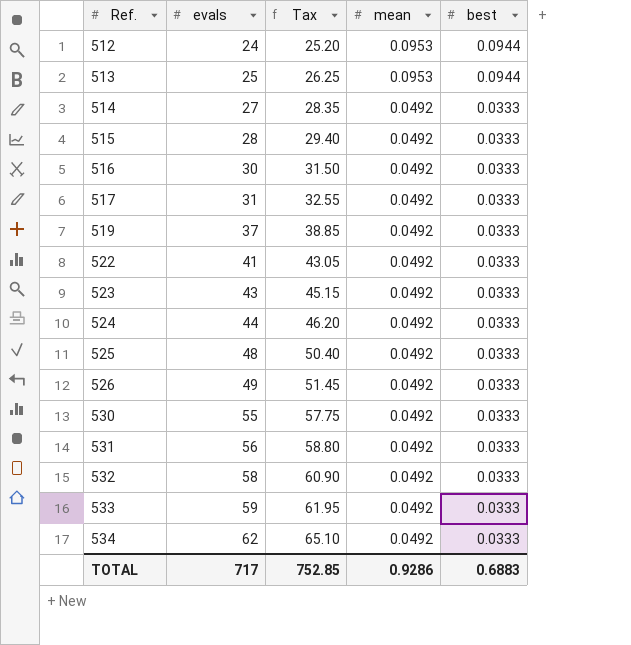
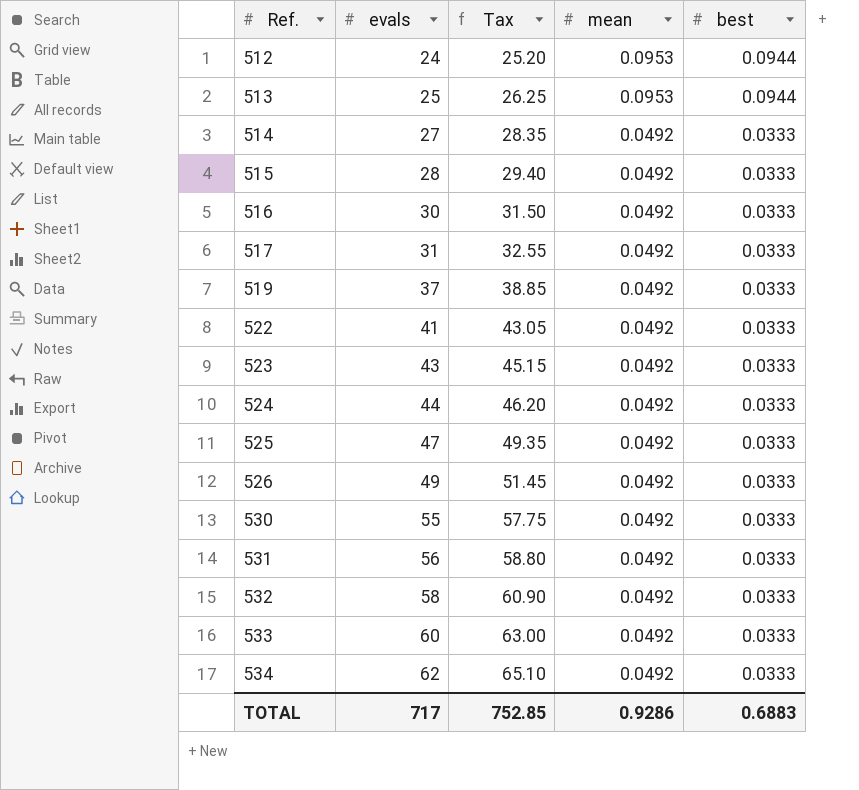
525 | evals: 48 -> 47
525 | Tax: 50.40 -> 49.35
533 | evals: 59 -> 60
533 | Tax: 61.95 -> 63.00

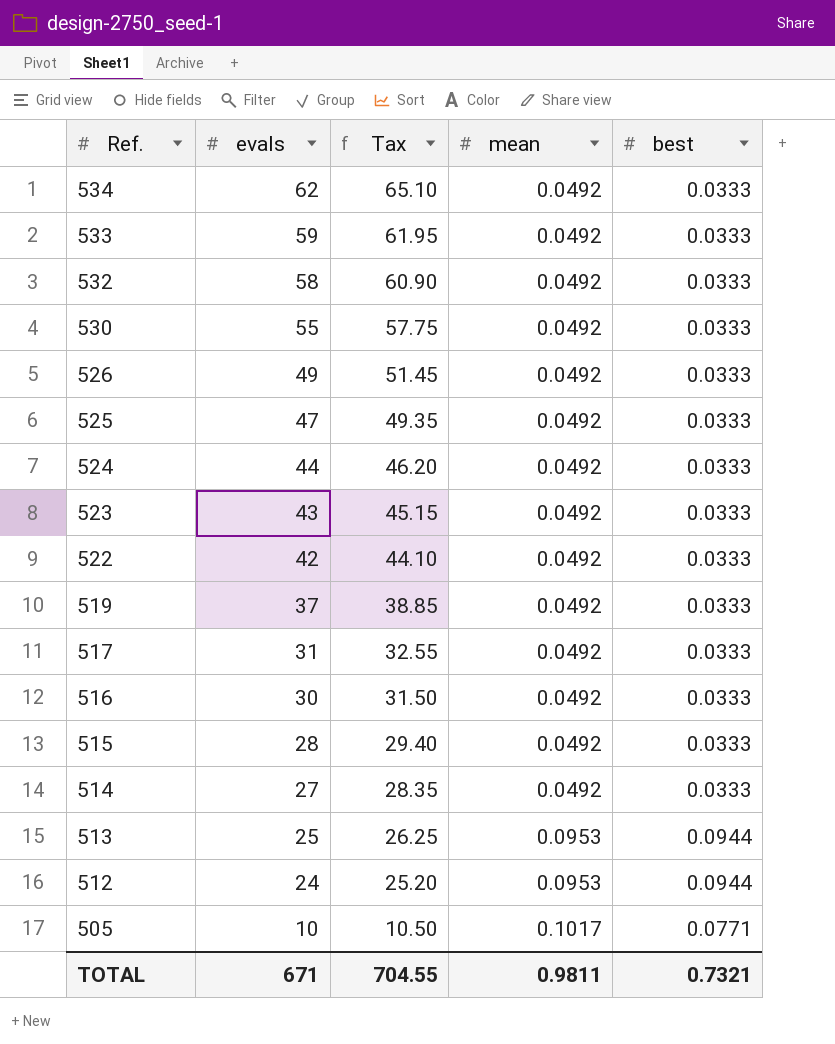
row order: Ref. ascending -> Ref. descending
row 531: 56 | 58.80 | 0.0492 | 0.0333 -> none
533 | evals: 60 -> 59
533 | Tax: 63.00 -> 61.95
522 | evals: 41 -> 42
522 | Tax: 43.05 -> 44.10
row 505: none -> 10 | 10.50 | 0.1017 | 0.0771
TOTAL | evals: 717 -> 671
TOTAL | Tax: 752.85 -> 704.55
TOTAL | mean: 0.9286 -> 0.9811
TOTAL | best: 0.6883 -> 0.7321

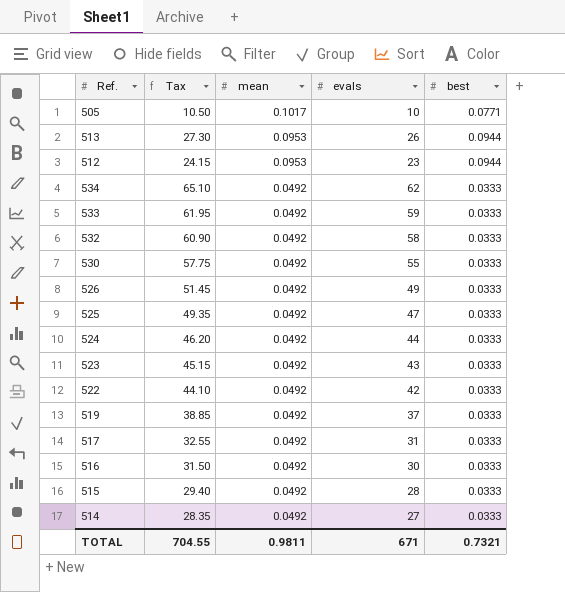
row order: Ref. descending -> mean descending
column evals | position: 2 -> 4
513 | Tax: 26.25 -> 27.30
513 | evals: 25 -> 26
512 | Tax: 25.20 -> 24.15
512 | evals: 24 -> 23

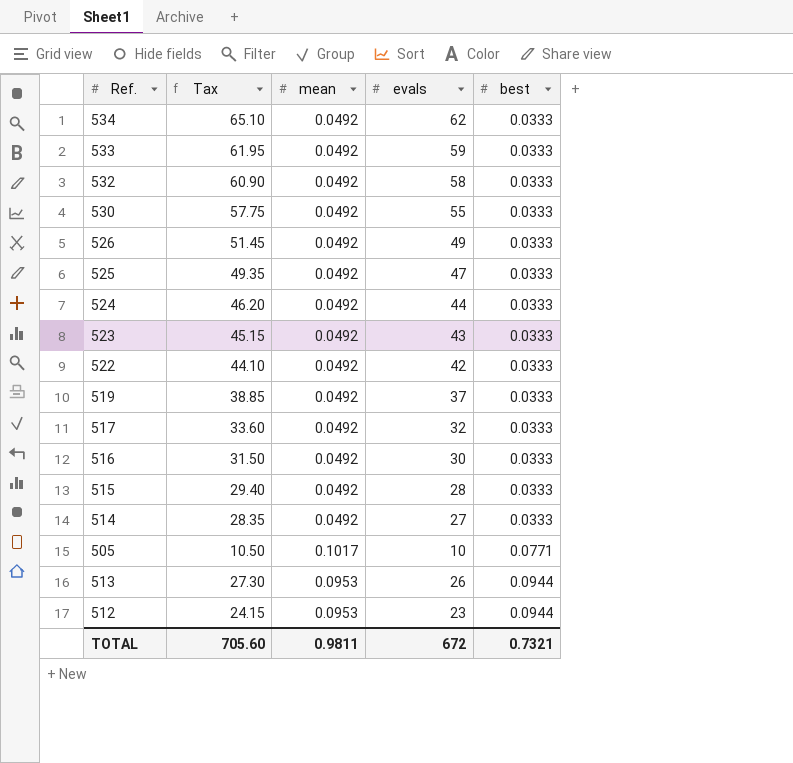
row order: mean descending -> best ascending
517 | Tax: 32.55 -> 33.60
517 | evals: 31 -> 32
TOTAL | Tax: 704.55 -> 705.60
TOTAL | evals: 671 -> 672

